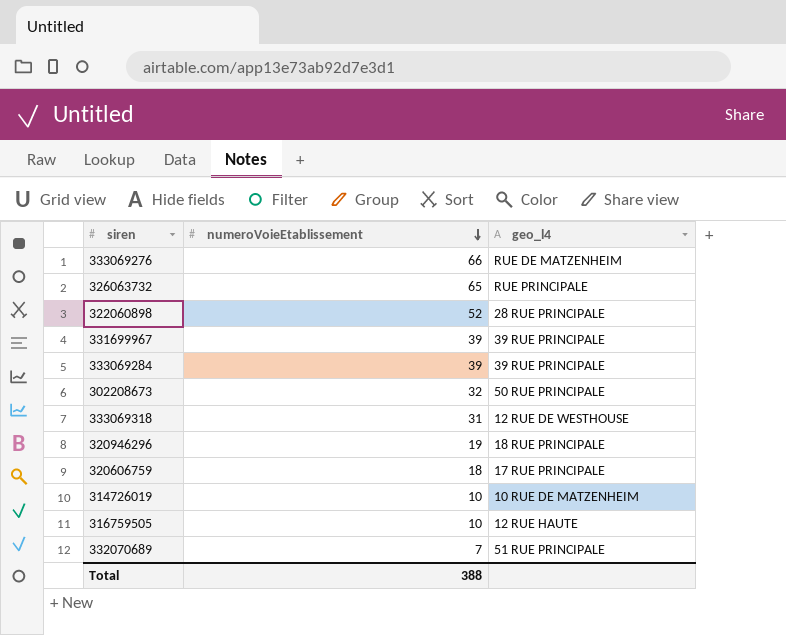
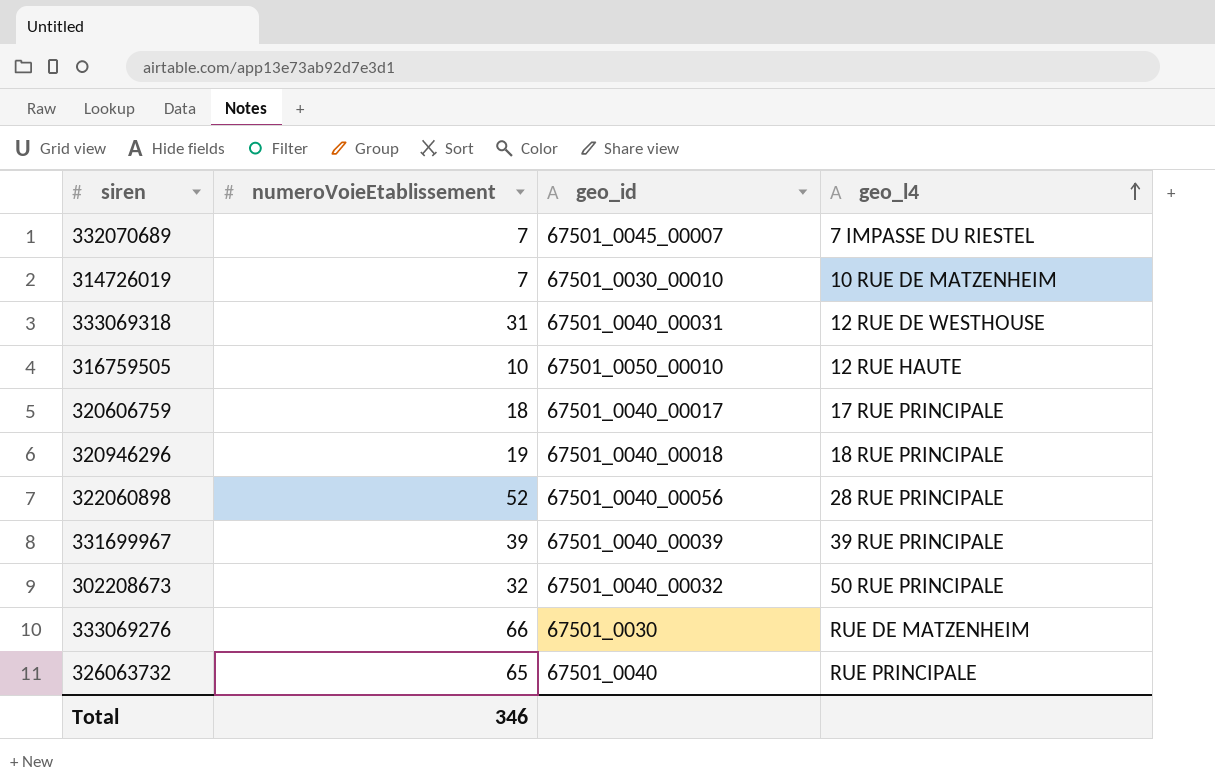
row order: numeroVoieEtablissement descending -> geo_l4 ascending
column geo_id | position: none -> 3
row 333069284: 39 | 39 RUE PRINCIPALE -> none
332070689 | geo_l4: 51 RUE PRINCIPALE -> 7 IMPASSE DU RIESTEL
314726019 | numeroVoieEtablissement: 10 -> 7
Total | numeroVoieEtablissement: 388 -> 346

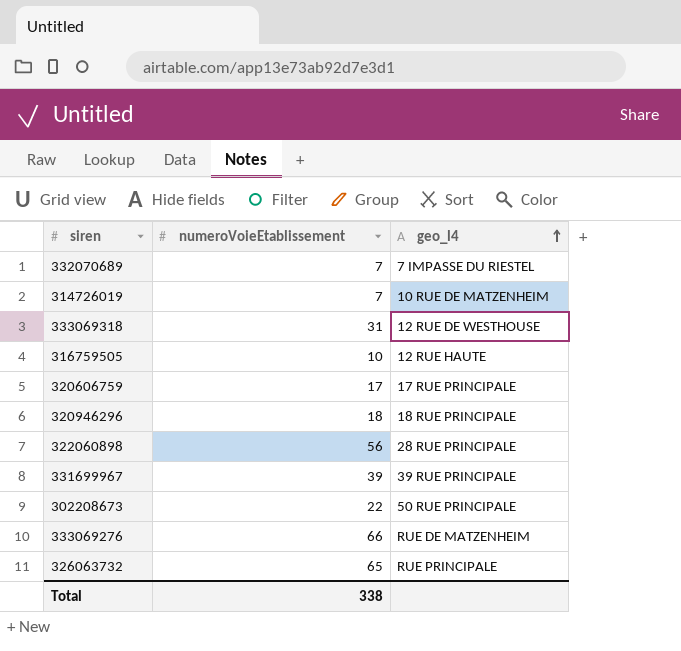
column geo_id | position: 3 -> none
320606759 | numeroVoieEtablissement: 18 -> 17
320946296 | numeroVoieEtablissement: 19 -> 18
322060898 | numeroVoieEtablissement: 52 -> 56
302208673 | numeroVoieEtablissement: 32 -> 22
Total | numeroVoieEtablissement: 346 -> 338

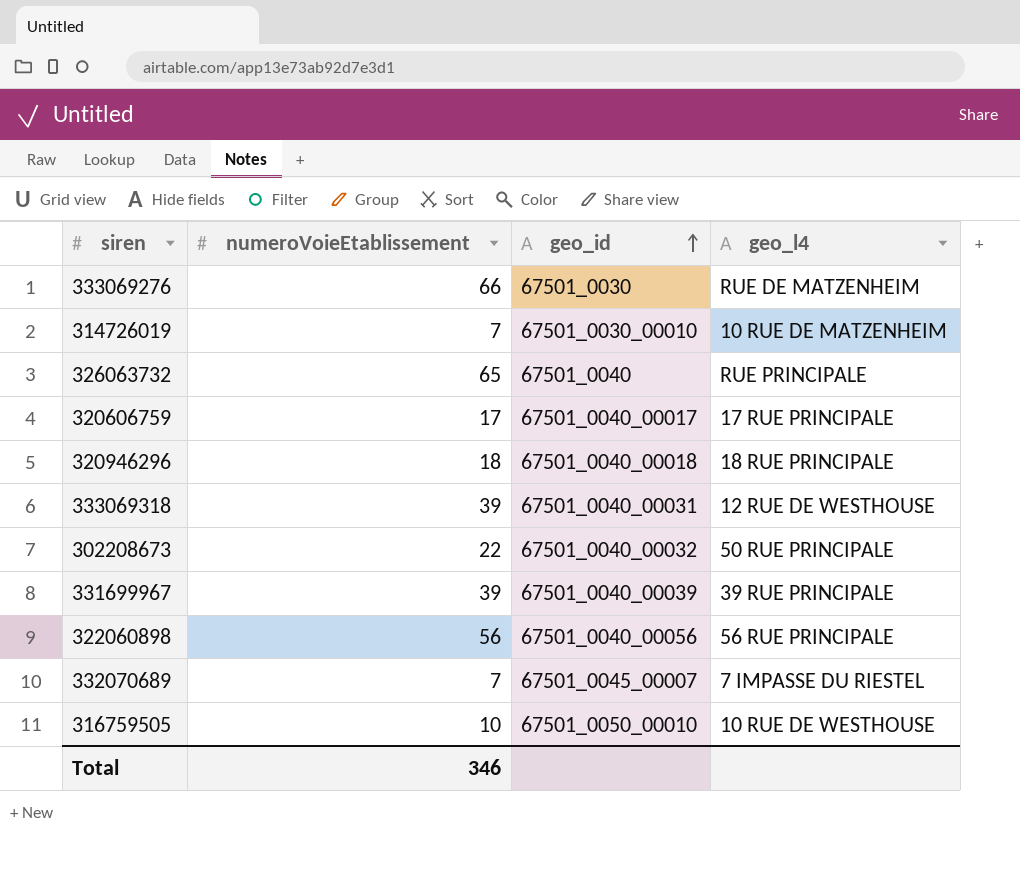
row order: geo_l4 ascending -> geo_id ascending
column geo_id | position: none -> 3
333069318 | numeroVoieEtablissement: 31 -> 39
322060898 | geo_l4: 28 RUE PRINCIPALE -> 56 RUE PRINCIPALE
316759505 | geo_l4: 12 RUE HAUTE -> 10 RUE DE WESTHOUSE
Total | numeroVoieEtablissement: 338 -> 346

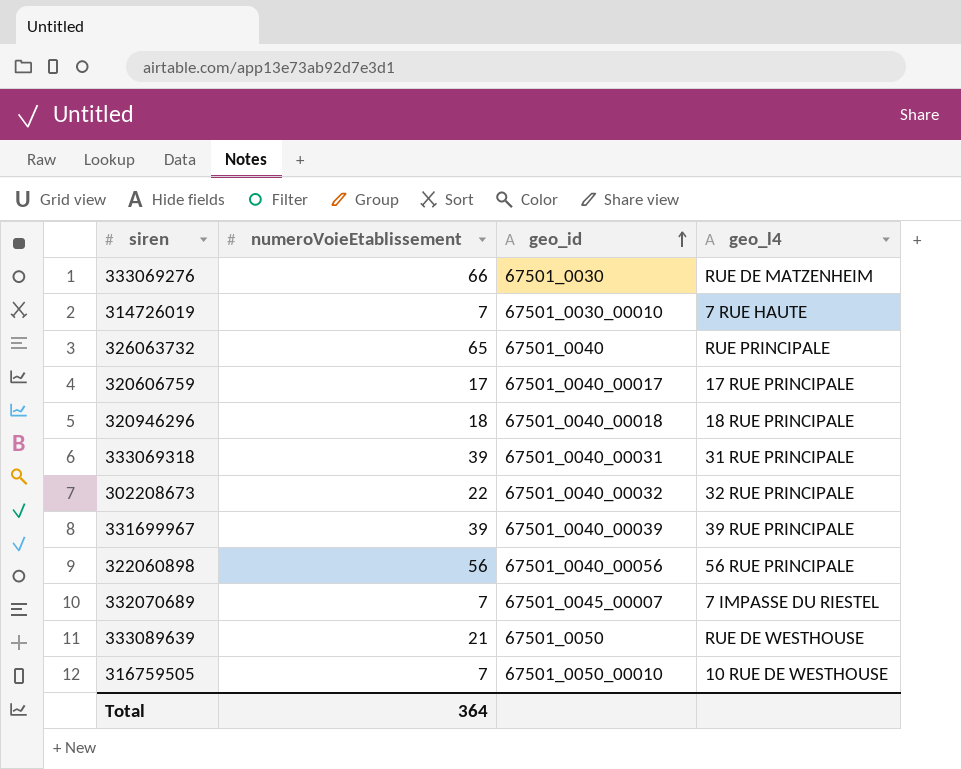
314726019 | geo_l4: 10 RUE DE MATZENHEIM -> 7 RUE HAUTE
333069318 | geo_l4: 12 RUE DE WESTHOUSE -> 31 RUE PRINCIPALE
302208673 | geo_l4: 50 RUE PRINCIPALE -> 32 RUE PRINCIPALE
row 333089639: none -> 21 | 67501_0050 | RUE DE WESTHOUSE
316759505 | numeroVoieEtablissement: 10 -> 7
Total | numeroVoieEtablissement: 346 -> 364

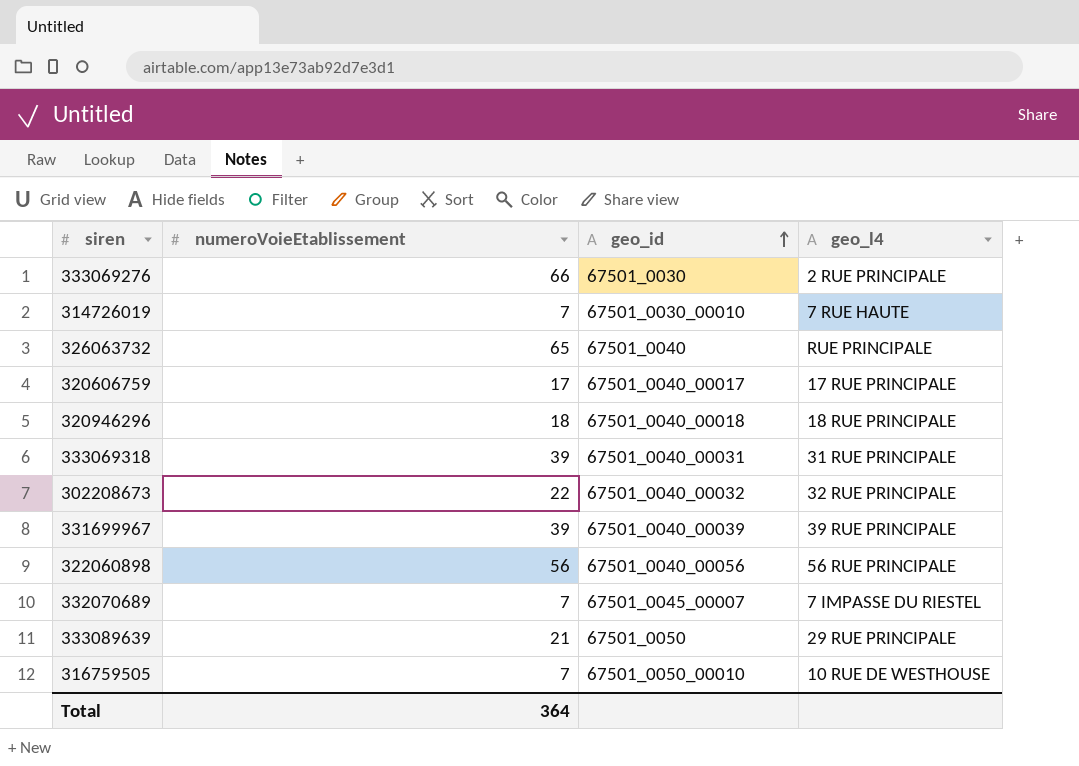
333069276 | geo_l4: RUE DE MATZENHEIM -> 2 RUE PRINCIPALE
333089639 | geo_l4: RUE DE WESTHOUSE -> 29 RUE PRINCIPALE

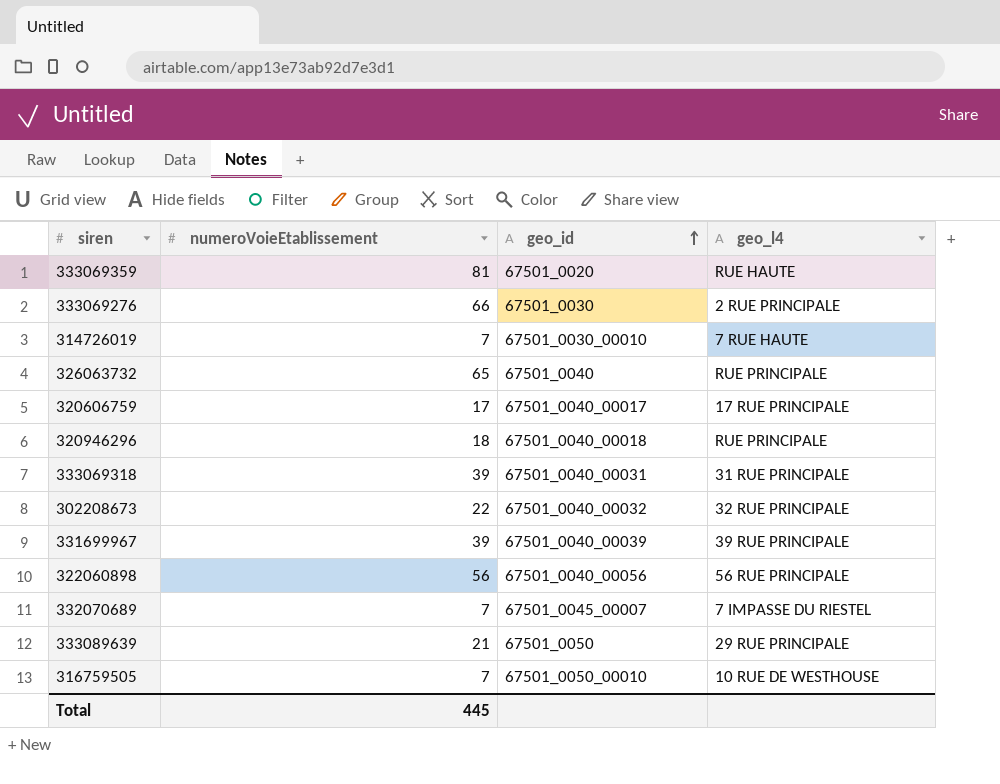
row 333069359: none -> 81 | 67501_0020 | RUE HAUTE
320946296 | geo_l4: 18 RUE PRINCIPALE -> RUE PRINCIPALE
Total | numeroVoieEtablissement: 364 -> 445

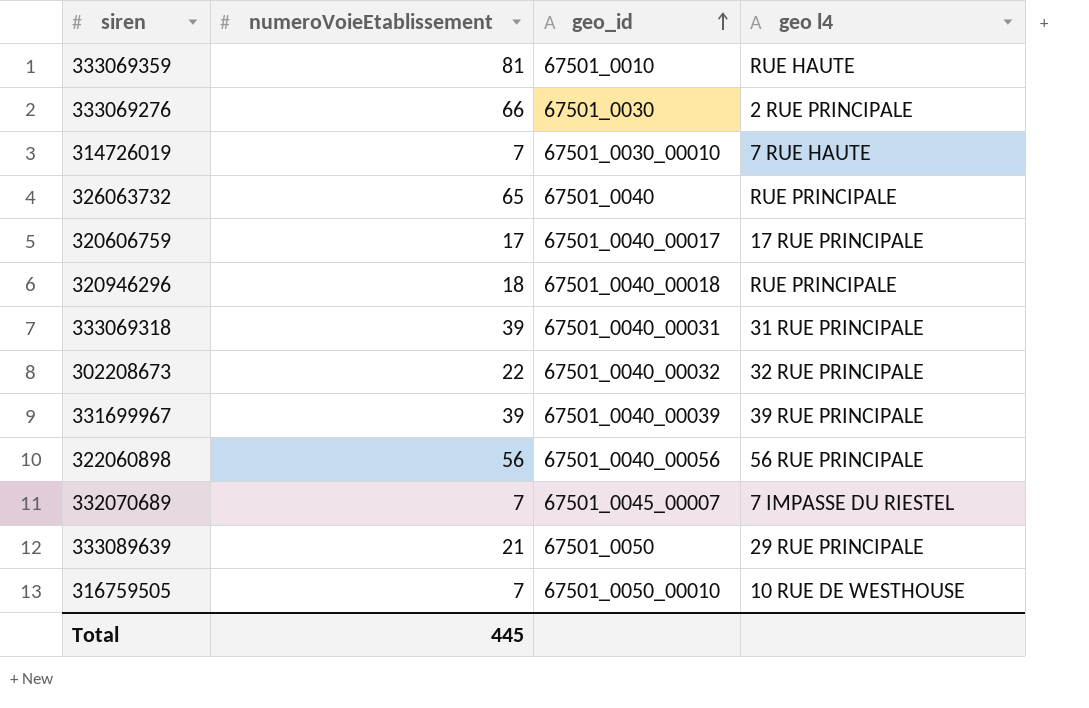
column name: geo_l4 -> geo l4
333069359 | geo_id: 67501_0020 -> 67501_0010

